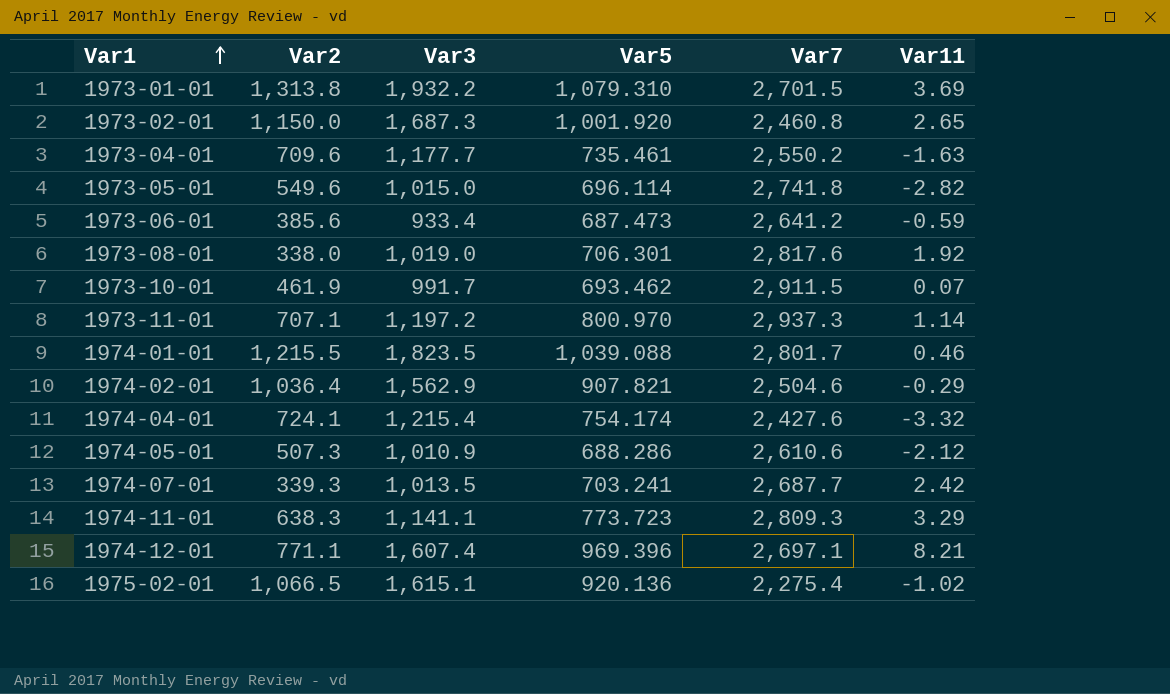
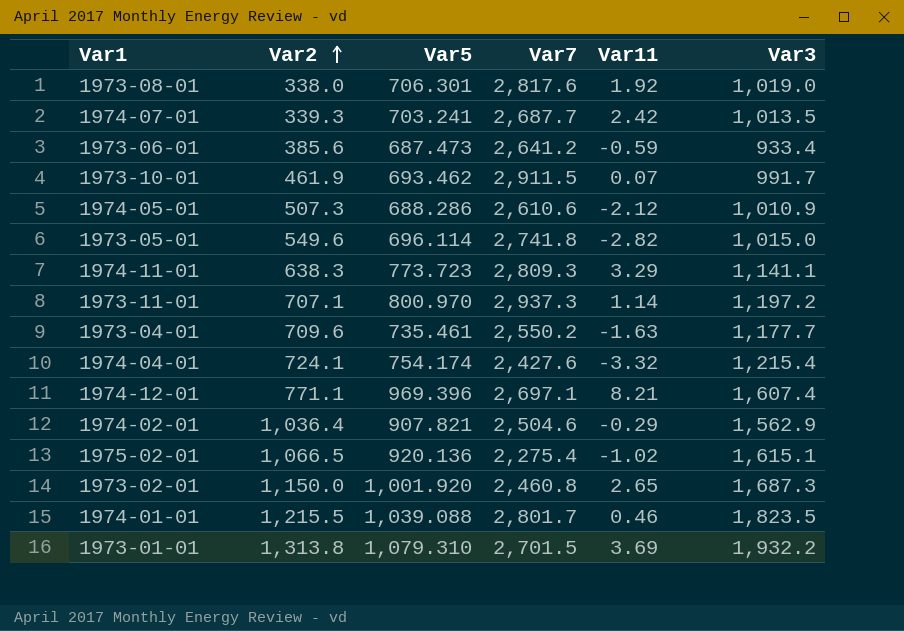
row order: Var1 ascending -> Var2 ascending
column Var3 | position: 3 -> 6

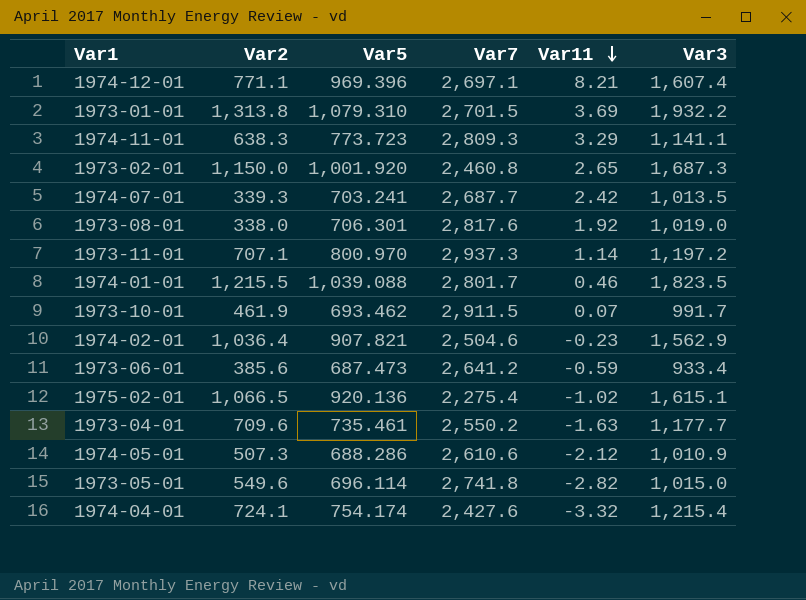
row order: Var2 ascending -> Var11 descending
1974-02-01 | Var11: -0.29 -> -0.23

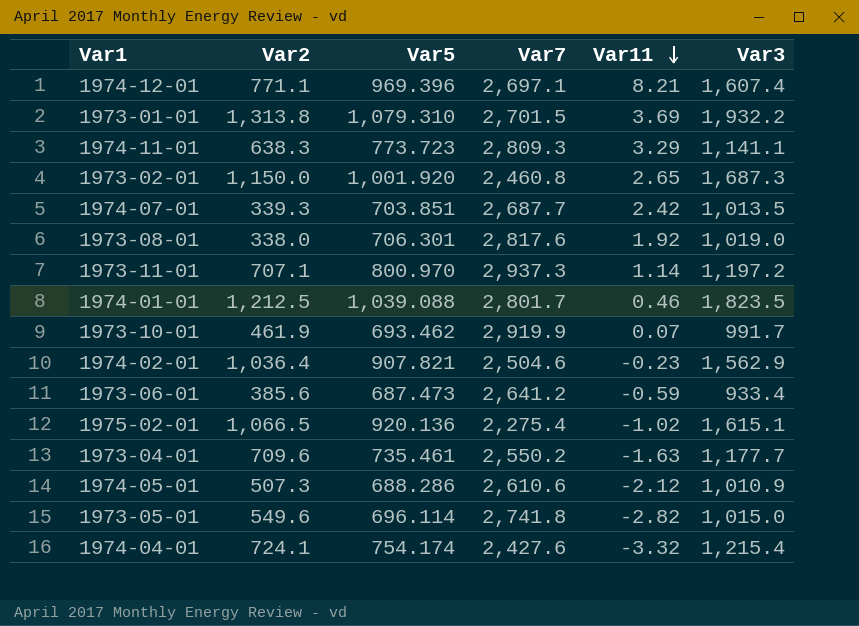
1974-07-01 | Var5: 703.241 -> 703.851
1974-01-01 | Var2: 1,215.5 -> 1,212.5
1973-10-01 | Var7: 2,911.5 -> 2,919.9

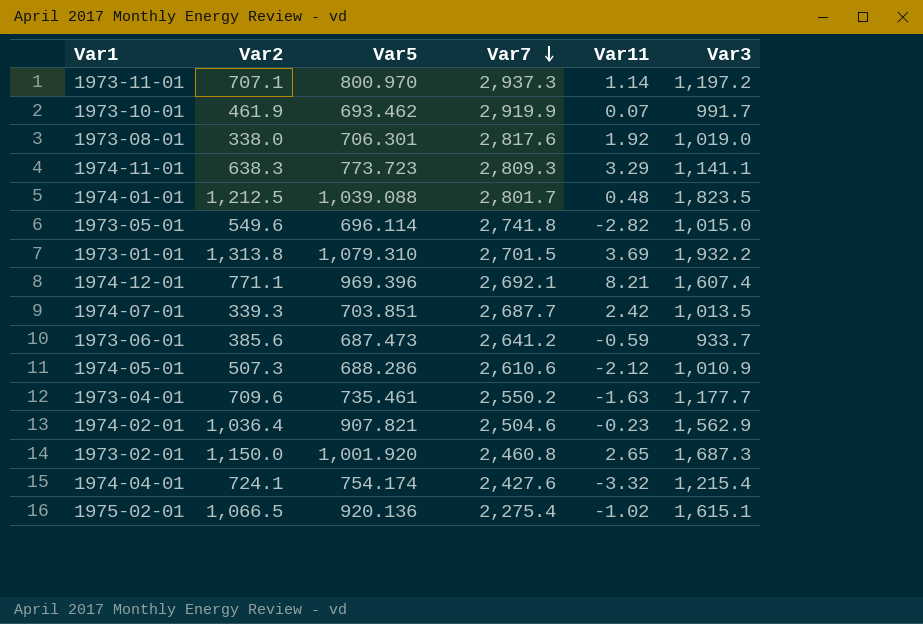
row order: Var11 descending -> Var7 descending
1974-01-01 | Var11: 0.46 -> 0.48
1974-12-01 | Var7: 2,697.1 -> 2,692.1
1973-06-01 | Var3: 933.4 -> 933.7

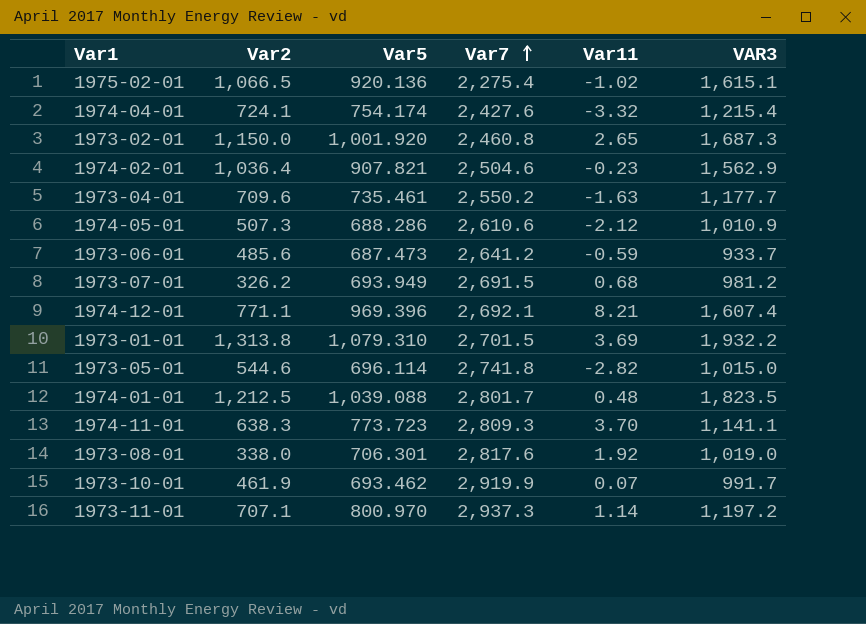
row order: Var7 descending -> Var7 ascending
column name: Var3 -> VAR3
row 1974-07-01: 339.3 | 703.851 | 2,687.7 | 2.42 | 1,013.5 -> none
1973-06-01 | Var2: 385.6 -> 485.6
row 1973-07-01: none -> 326.2 | 693.949 | 2,691.5 | 0.68 | 981.2
1973-05-01 | Var2: 549.6 -> 544.6
1974-11-01 | Var11: 3.29 -> 3.70

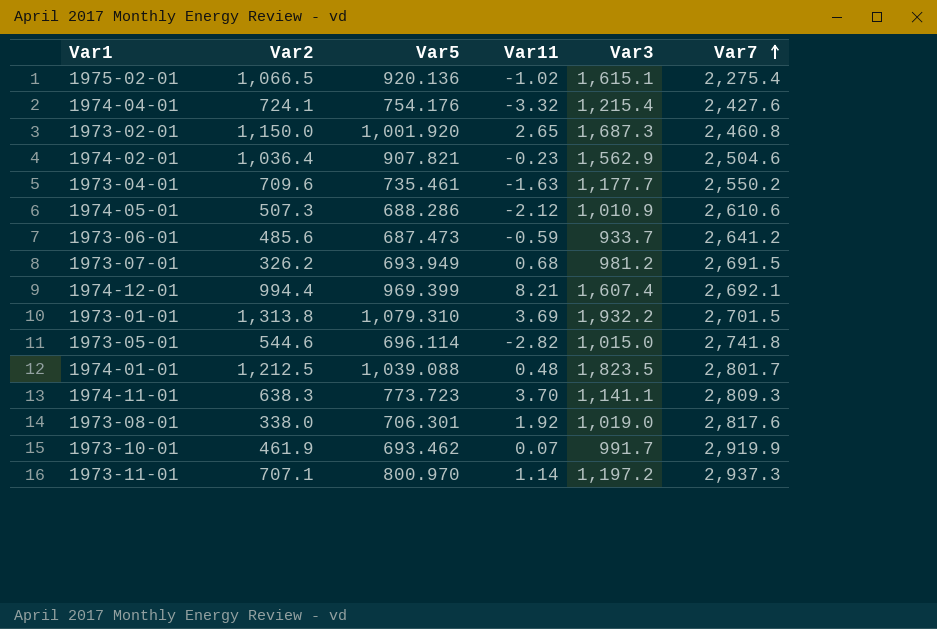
column name: VAR3 -> Var3
column Var7 | position: 4 -> 6
1974-04-01 | Var5: 754.174 -> 754.176
1974-12-01 | Var2: 771.1 -> 994.4
1974-12-01 | Var5: 969.396 -> 969.399

